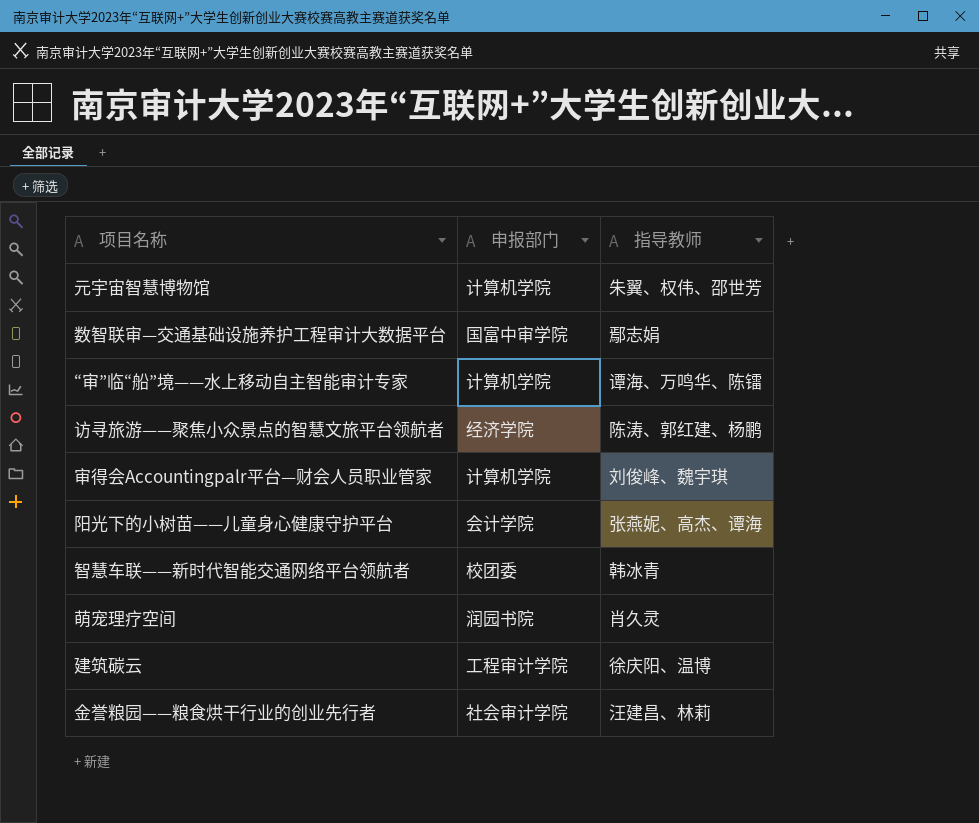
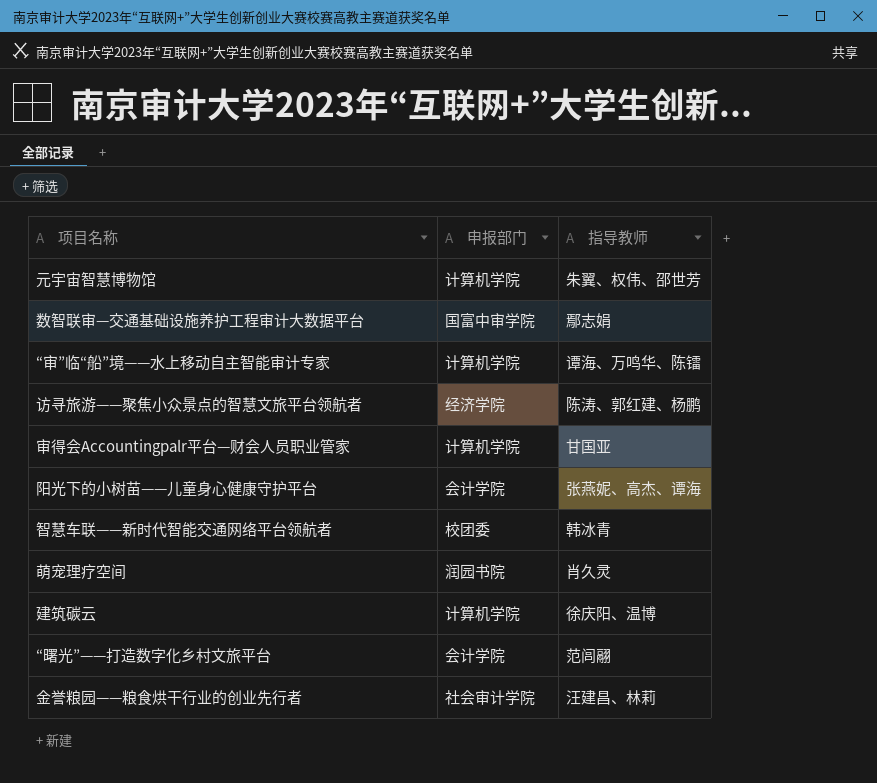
审得会Accountingpalr平台—财会人员职业管家 | 指导教师: 刘俊峰、魏宇琪 -> 甘国亚
建筑碳云 | 申报部门: 工程审计学院 -> 计算机学院
row “曙光”——打造数字化乡村文旅平台: none -> 会计学院 | 范闾翮

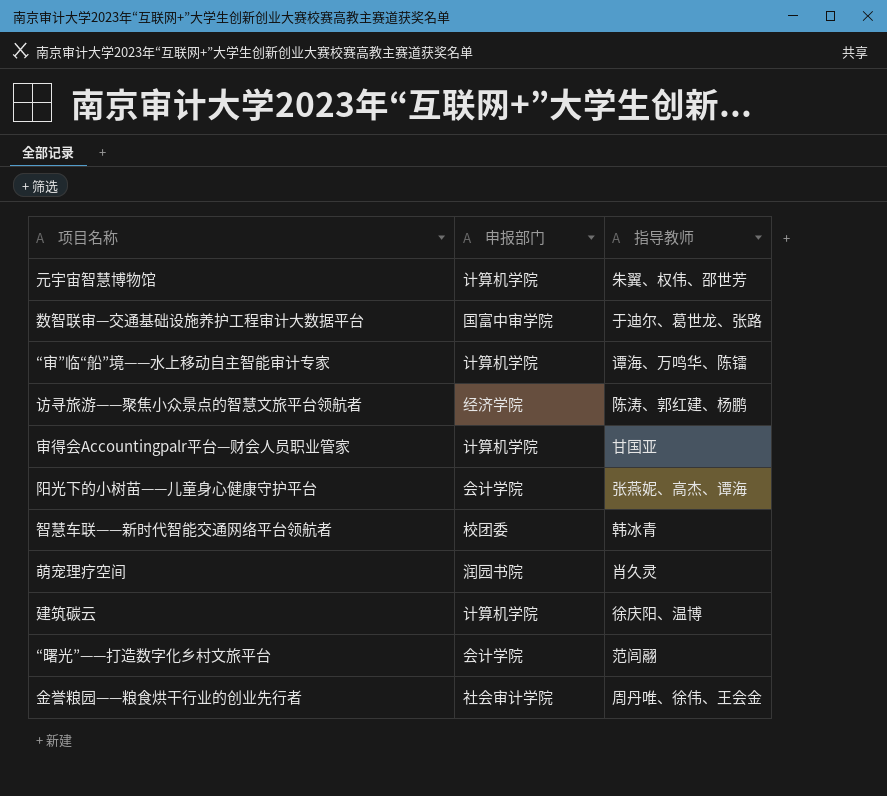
数智联审—交通基础设施养护工程审计大数据平台 | 指导教师: 鄢志娟 -> 于迪尔、葛世龙、张路
金誉粮园——粮食烘干行业的创业先行者 | 指导教师: 汪建昌、林莉 -> 周丹唯、徐伟、王会金

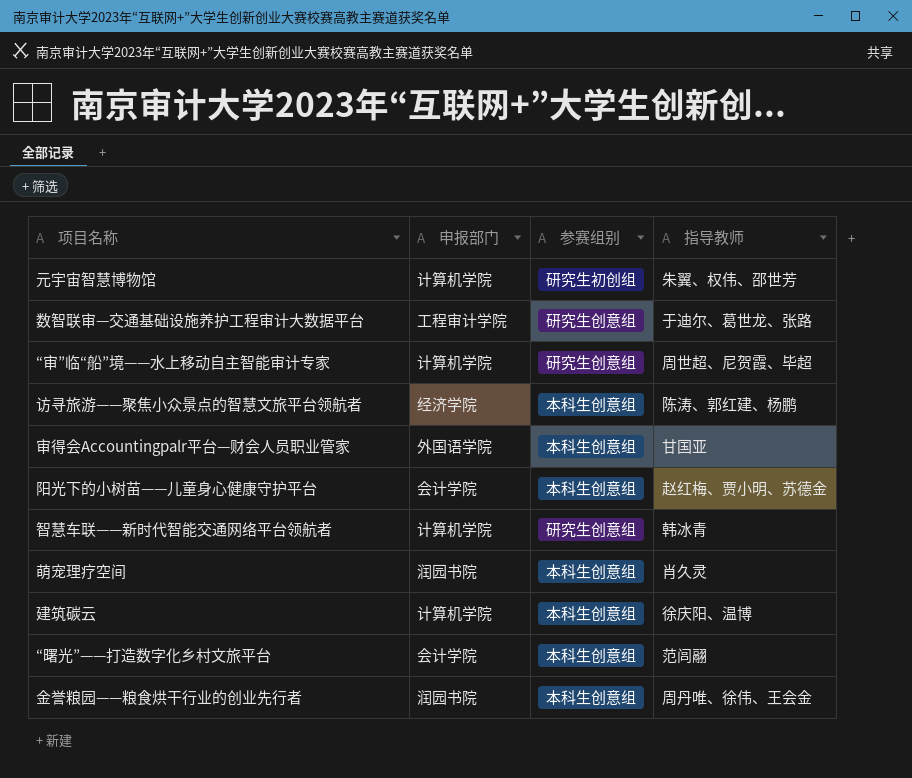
column 参赛组别 | position: none -> 3
数智联审—交通基础设施养护工程审计大数据平台 | 申报部门: 国富中审学院 -> 工程审计学院
“审”临“船”境——水上移动自主智能审计专家 | 指导教师: 谭海、万鸣华、陈镭 -> 周世超、尼贺霞、毕超
审得会Accountingpalr平台—财会人员职业管家 | 申报部门: 计算机学院 -> 外国语学院
阳光下的小树苗——儿童身心健康守护平台 | 指导教师: 张燕妮、高杰、谭海 -> 赵红梅、贾小明、苏德金
智慧车联——新时代智能交通网络平台领航者 | 申报部门: 校团委 -> 计算机学院
金誉粮园——粮食烘干行业的创业先行者 | 申报部门: 社会审计学院 -> 润园书院

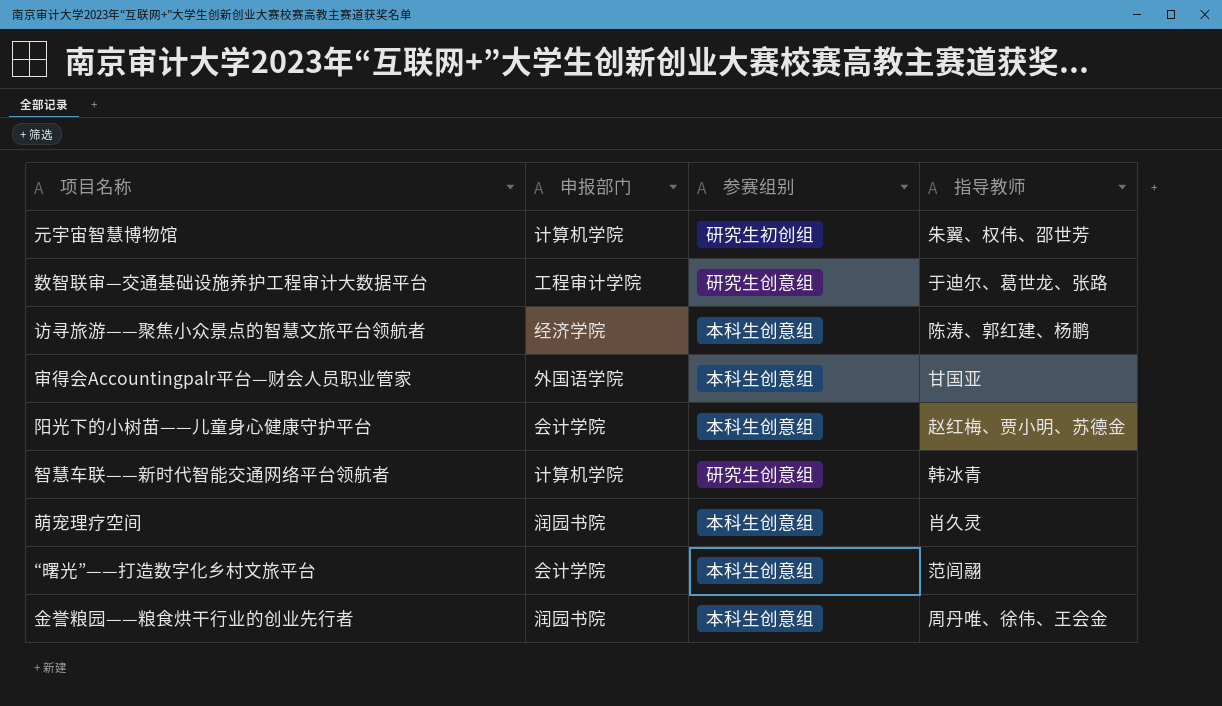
row “审”临“船”境——水上移动自主智能审计专家: 计算机学院 | 研究生创意组 | 周世超、尼贺霞、毕超 -> none
row 建筑碳云: 计算机学院 | 本科生创意组 | 徐庆阳、温博 -> none

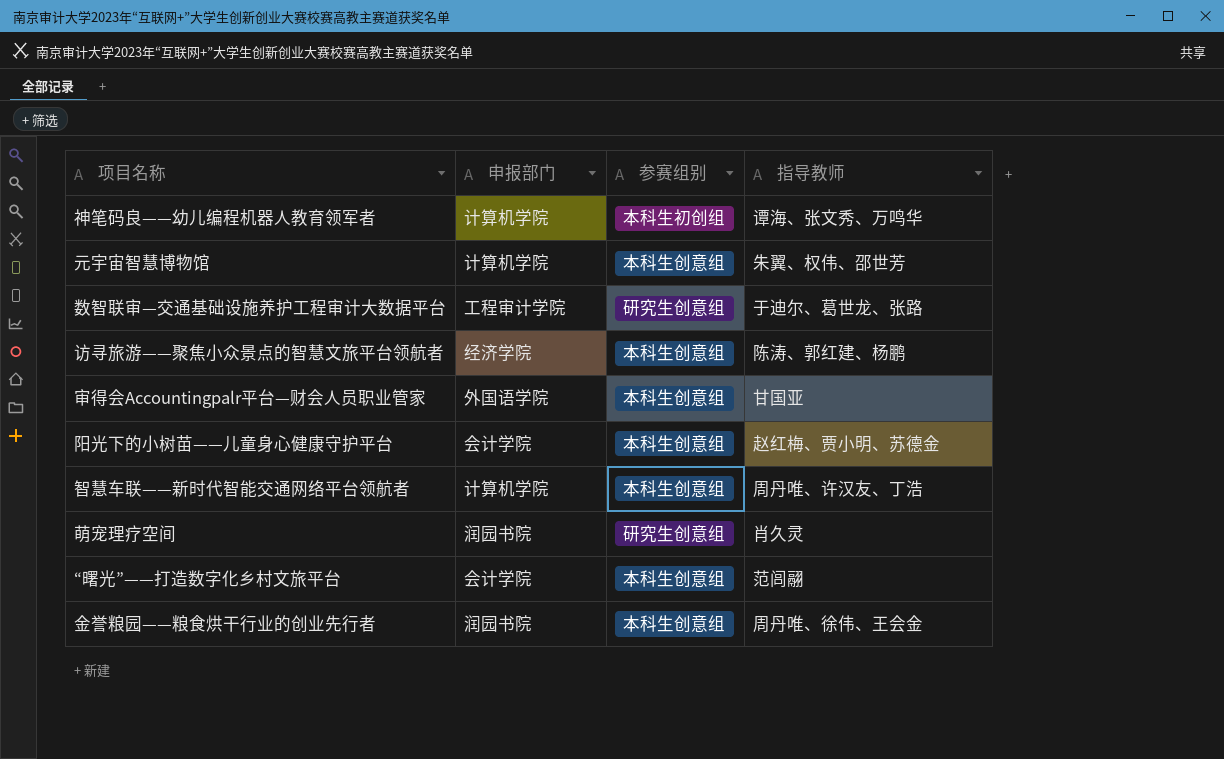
row 神笔码良——幼儿编程机器人教育领军者: none -> 计算机学院 | 本科生初创组 | 谭海、张文秀、万鸣华
元宇宙智慧博物馆 | 参赛组别: 研究生初创组 -> 本科生创意组
智慧车联——新时代智能交通网络平台领航者 | 参赛组别: 研究生创意组 -> 本科生创意组
智慧车联——新时代智能交通网络平台领航者 | 指导教师: 韩冰青 -> 周丹唯、许汉友、丁浩
萌宠理疗空间 | 参赛组别: 本科生创意组 -> 研究生创意组

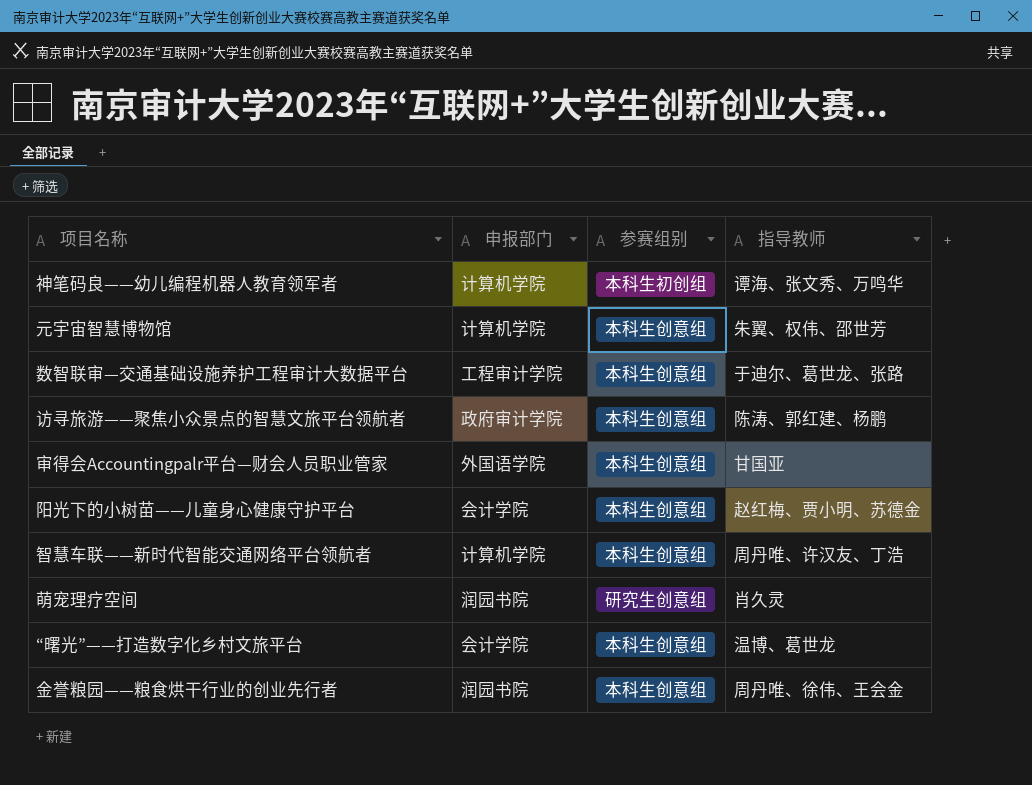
数智联审—交通基础设施养护工程审计大数据平台 | 参赛组别: 研究生创意组 -> 本科生创意组
访寻旅游——聚焦小众景点的智慧文旅平台领航者 | 申报部门: 经济学院 -> 政府审计学院
“曙光”——打造数字化乡村文旅平台 | 指导教师: 范闾翮 -> 温博、葛世龙

